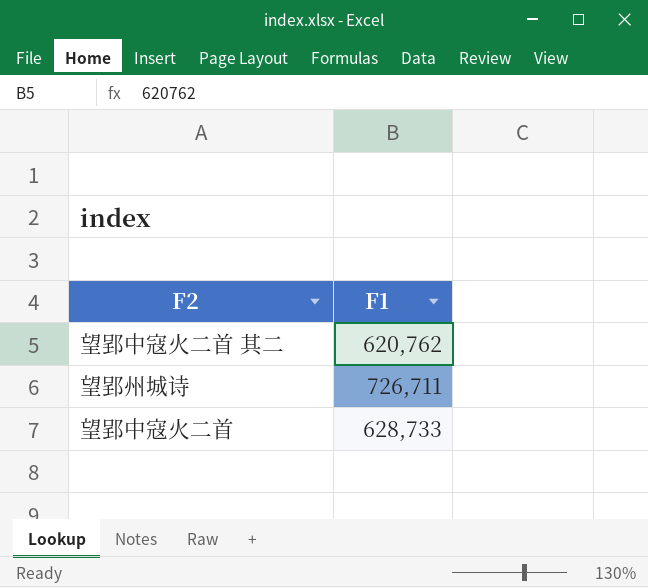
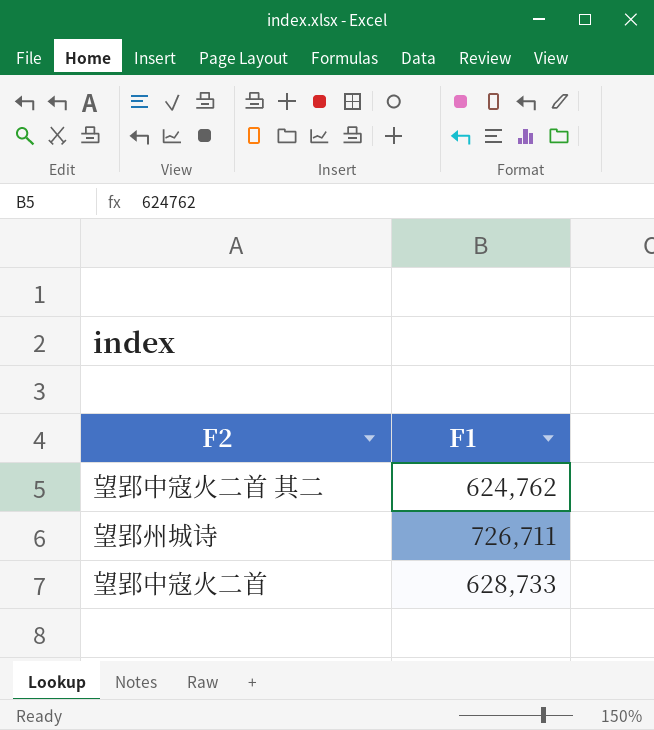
望郢中寇火二首 其二 | F1: 620,762 -> 624,762

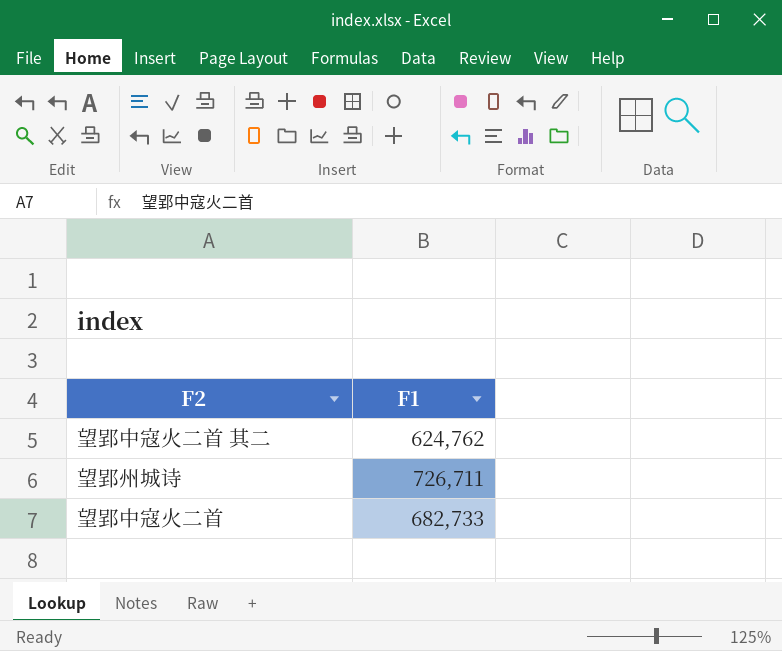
望郢中寇火二首 | F1: 628,733 -> 682,733

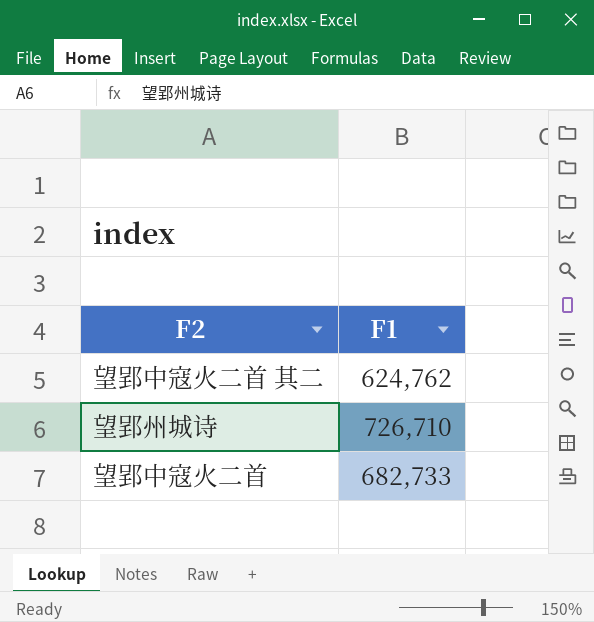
望郢州城诗 | F1: 726,711 -> 726,710

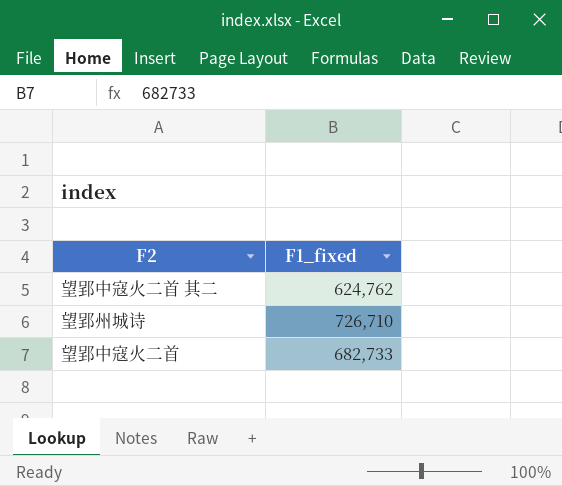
column name: F1 -> F1_fixed

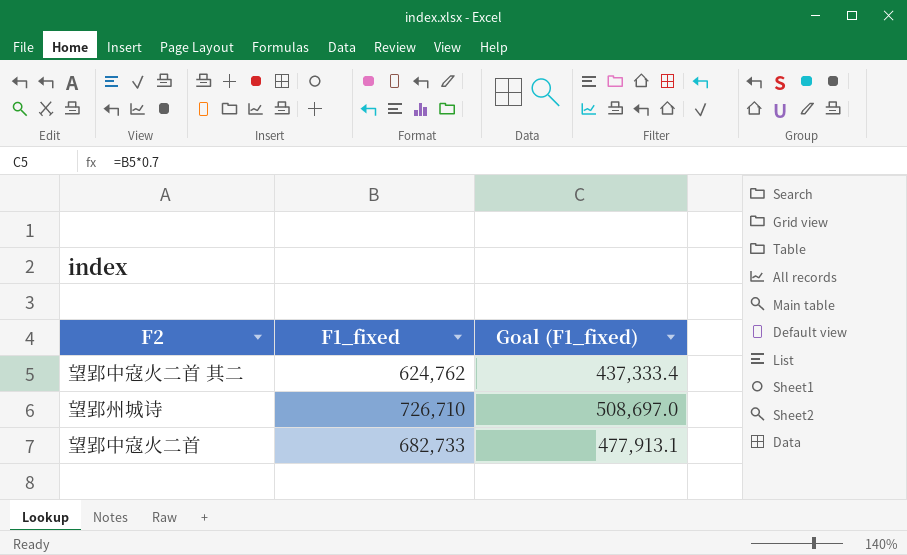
column Goal (F1_fixed) | formula: none -> [F1_fixed] * 0.7

